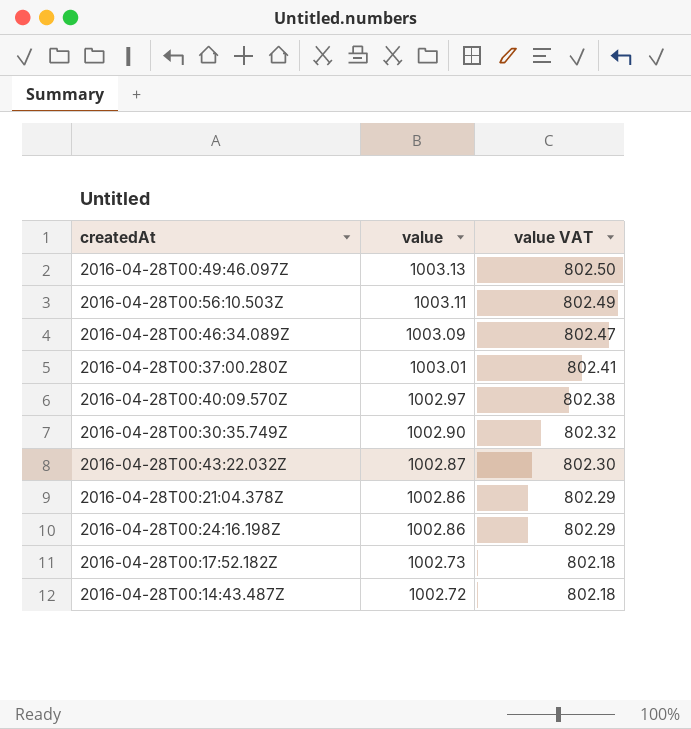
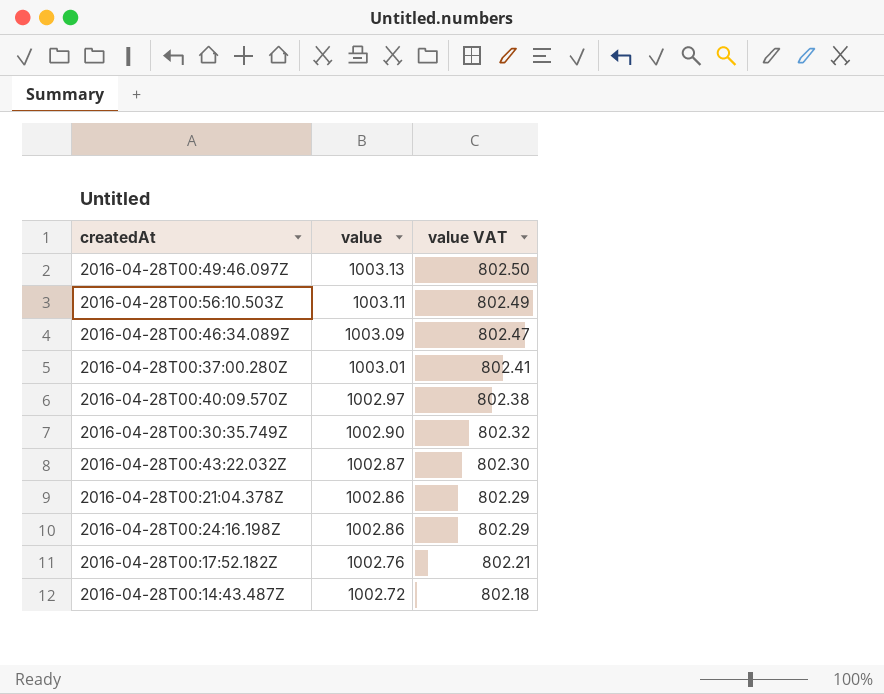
2016-04-28T00:17:52.182Z | value: 1002.73 -> 1002.76
2016-04-28T00:17:52.182Z | value VAT: 802.18 -> 802.21

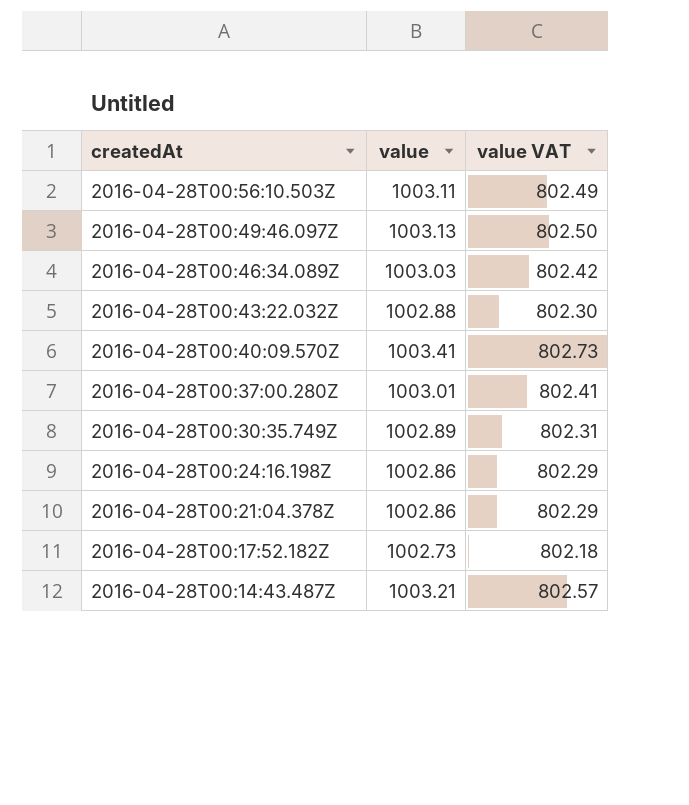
row order: value descending -> createdAt descending
2016-04-28T00:46:34.089Z | value: 1003.09 -> 1003.03
2016-04-28T00:46:34.089Z | value VAT: 802.47 -> 802.42
2016-04-28T00:43:22.032Z | value: 1002.87 -> 1002.88
2016-04-28T00:40:09.570Z | value: 1002.97 -> 1003.41
2016-04-28T00:40:09.570Z | value VAT: 802.38 -> 802.73
2016-04-28T00:30:35.749Z | value: 1002.90 -> 1002.89
2016-04-28T00:30:35.749Z | value VAT: 802.32 -> 802.31
2016-04-28T00:17:52.182Z | value: 1002.76 -> 1002.73
2016-04-28T00:17:52.182Z | value VAT: 802.21 -> 802.18
2016-04-28T00:14:43.487Z | value: 1002.72 -> 1003.21
2016-04-28T00:14:43.487Z | value VAT: 802.18 -> 802.57

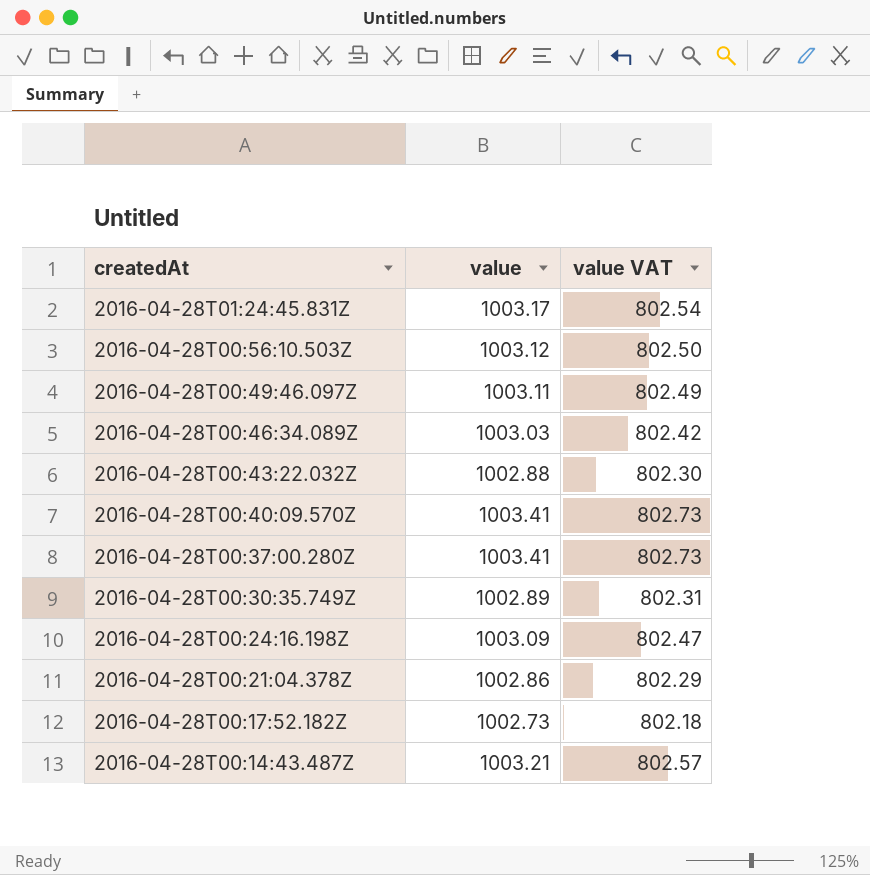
row 2016-04-28T01:24:45.831Z: none -> 1003.17 | 802.54
2016-04-28T00:56:10.503Z | value: 1003.11 -> 1003.12
2016-04-28T00:56:10.503Z | value VAT: 802.49 -> 802.50
2016-04-28T00:49:46.097Z | value: 1003.13 -> 1003.11
2016-04-28T00:49:46.097Z | value VAT: 802.50 -> 802.49
2016-04-28T00:37:00.280Z | value: 1003.01 -> 1003.41
2016-04-28T00:37:00.280Z | value VAT: 802.41 -> 802.73
2016-04-28T00:24:16.198Z | value: 1002.86 -> 1003.09
2016-04-28T00:24:16.198Z | value VAT: 802.29 -> 802.47

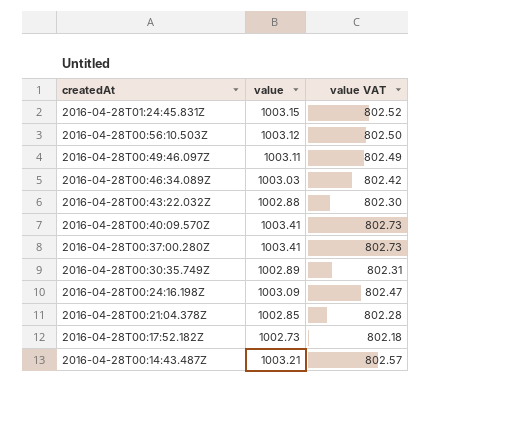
2016-04-28T01:24:45.831Z | value: 1003.17 -> 1003.15
2016-04-28T01:24:45.831Z | value VAT: 802.54 -> 802.52
2016-04-28T00:21:04.378Z | value: 1002.86 -> 1002.85
2016-04-28T00:21:04.378Z | value VAT: 802.29 -> 802.28

